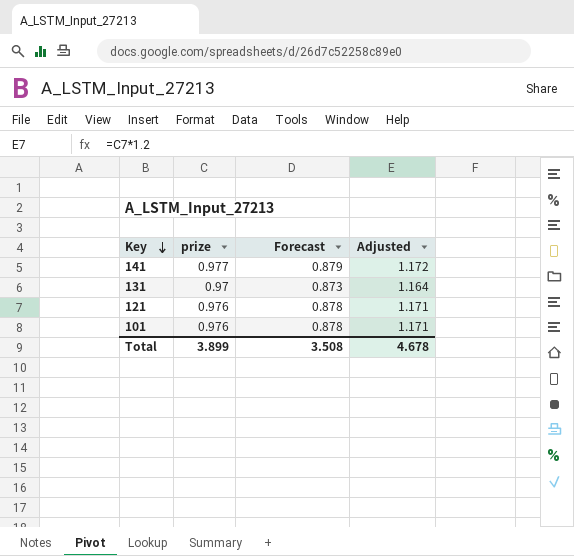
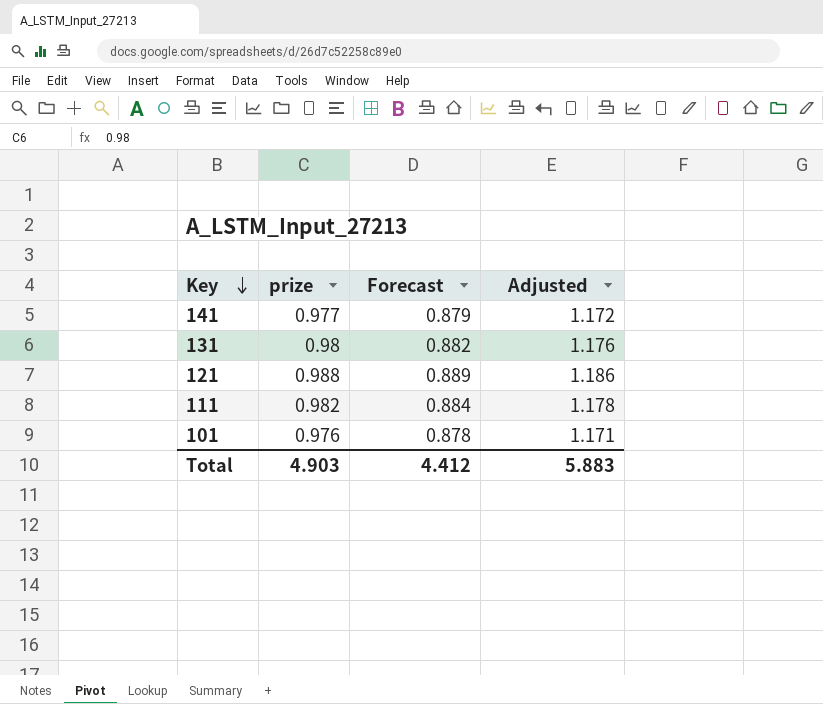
131 | prize: 0.97 -> 0.98
131 | Forecast: 0.873 -> 0.882
131 | Adjusted: 1.164 -> 1.176
121 | prize: 0.976 -> 0.988
121 | Forecast: 0.878 -> 0.889
121 | Adjusted: 1.171 -> 1.186
row 111: none -> 0.982 | 0.884 | 1.178
Total | prize: 3.899 -> 4.903
Total | Forecast: 3.508 -> 4.412
Total | Adjusted: 4.678 -> 5.883

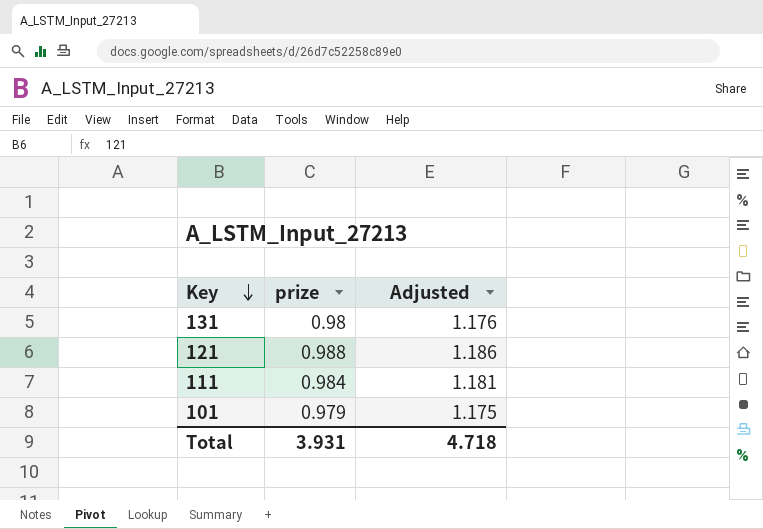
column Forecast | formula: [prize] * 0.9 -> none
row 141: 0.977 | 0.879 | 1.172 -> none
111 | prize: 0.982 -> 0.984
111 | Adjusted: 1.178 -> 1.181
101 | prize: 0.976 -> 0.979
101 | Adjusted: 1.171 -> 1.175
Total | prize: 4.903 -> 3.931
Total | Adjusted: 5.883 -> 4.718

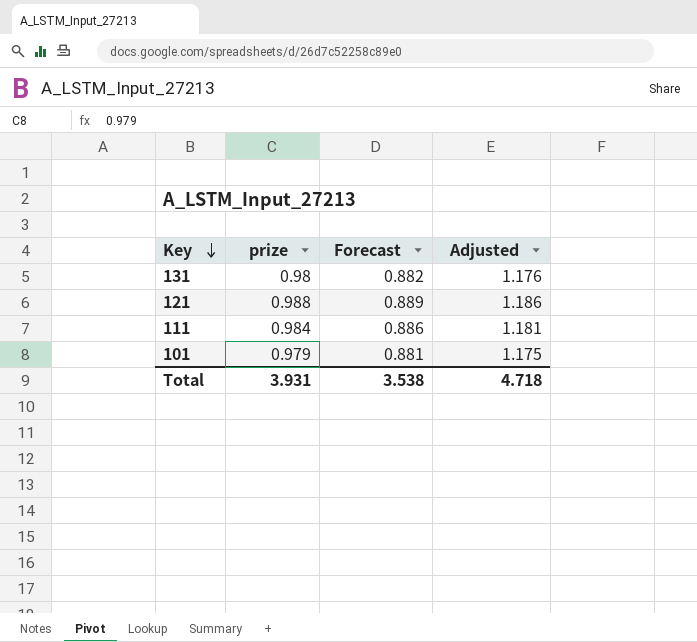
column Forecast | formula: none -> [prize] * 0.9

